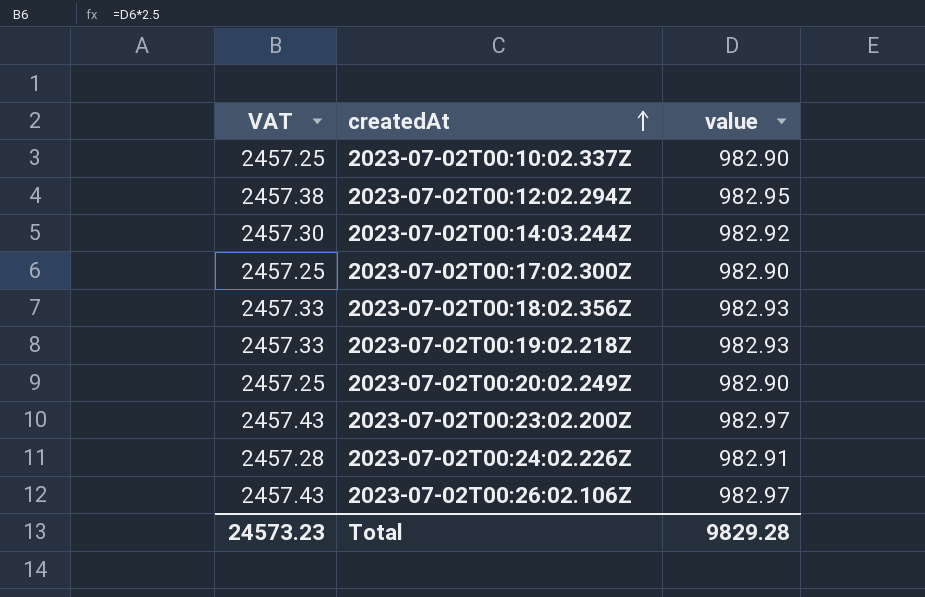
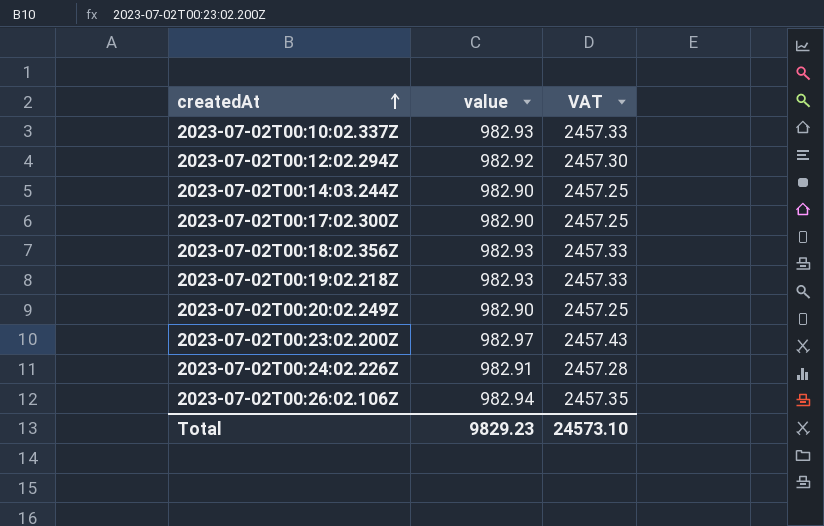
column VAT | position: 1 -> 3
2023-07-02T00:10:02.337Z | value: 982.90 -> 982.93
2023-07-02T00:10:02.337Z | VAT: 2457.25 -> 2457.33
2023-07-02T00:12:02.294Z | value: 982.95 -> 982.92
2023-07-02T00:12:02.294Z | VAT: 2457.38 -> 2457.30
2023-07-02T00:14:03.244Z | value: 982.92 -> 982.90
2023-07-02T00:14:03.244Z | VAT: 2457.30 -> 2457.25
2023-07-02T00:26:02.106Z | value: 982.97 -> 982.94
2023-07-02T00:26:02.106Z | VAT: 2457.43 -> 2457.35
Total | value: 9829.28 -> 9829.23
Total | VAT: 24573.23 -> 24573.10

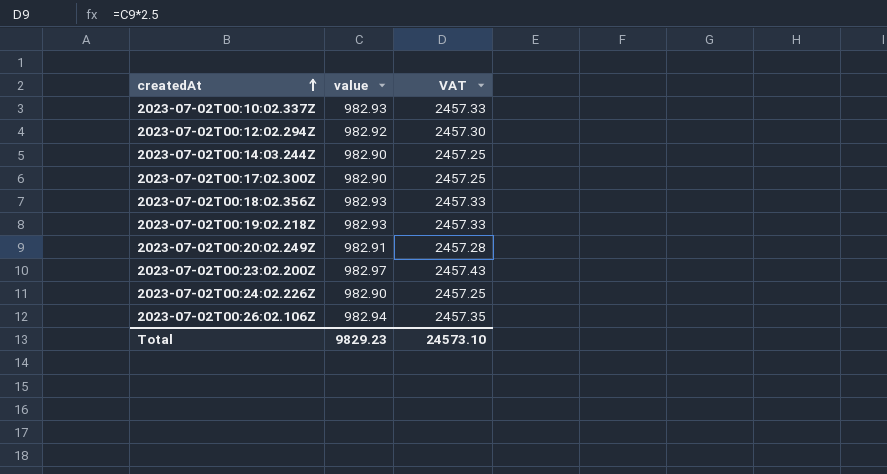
2023-07-02T00:20:02.249Z | value: 982.90 -> 982.91
2023-07-02T00:20:02.249Z | VAT: 2457.25 -> 2457.28
2023-07-02T00:24:02.226Z | value: 982.91 -> 982.90
2023-07-02T00:24:02.226Z | VAT: 2457.28 -> 2457.25

